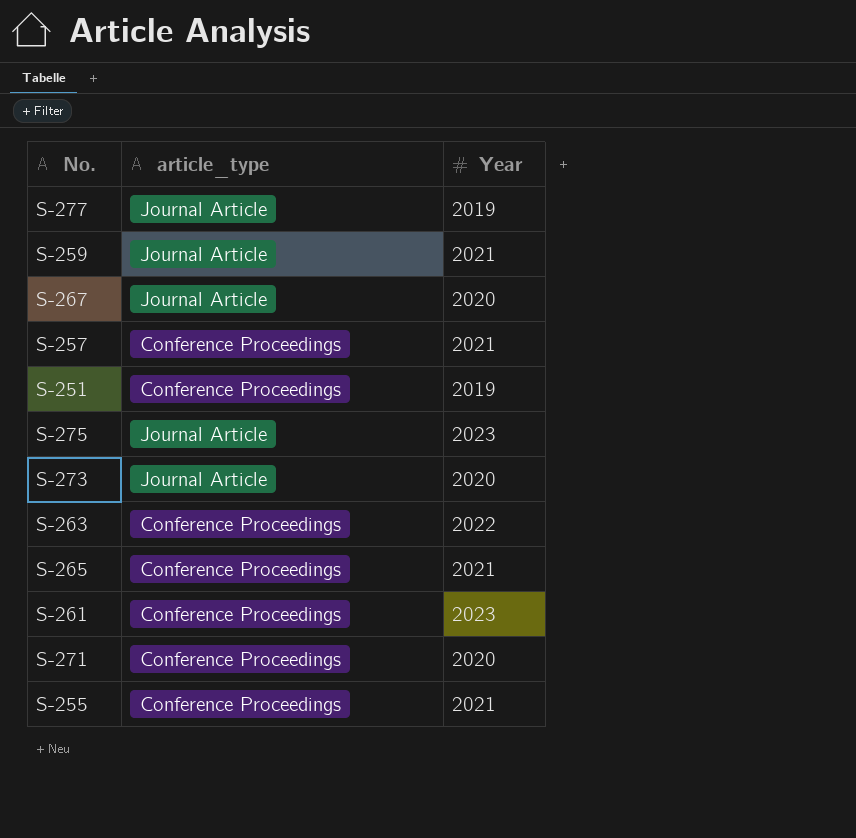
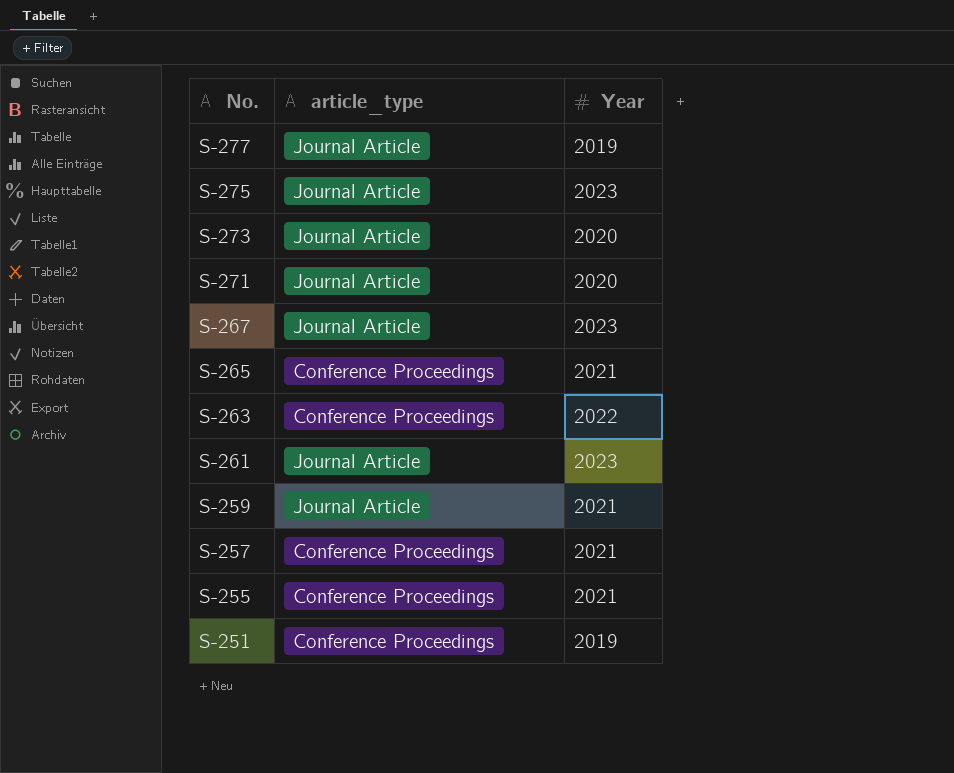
row order: none -> No. descending
S-271 | article_type: Conference Proceedings -> Journal Article
S-267 | Year: 2020 -> 2023
S-261 | article_type: Conference Proceedings -> Journal Article

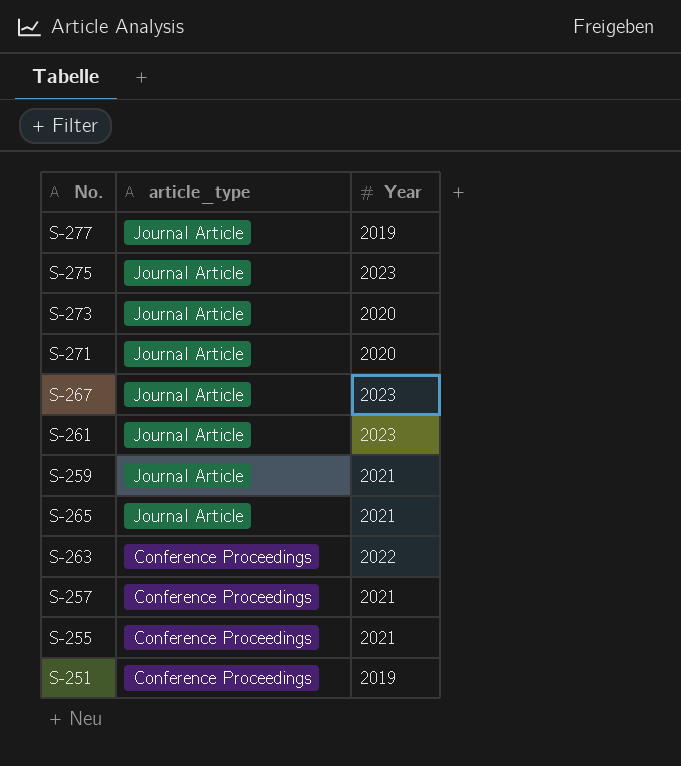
row order: No. descending -> article_type descending
S-265 | article_type: Conference Proceedings -> Journal Article

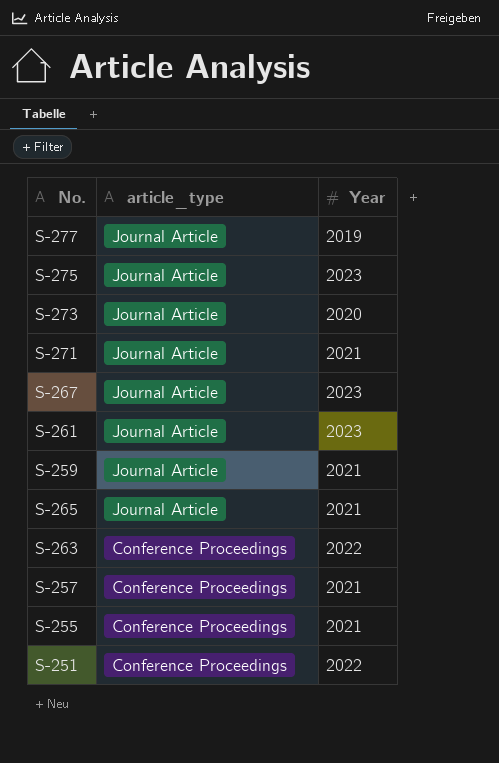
S-271 | Year: 2020 -> 2021
S-251 | Year: 2019 -> 2022

